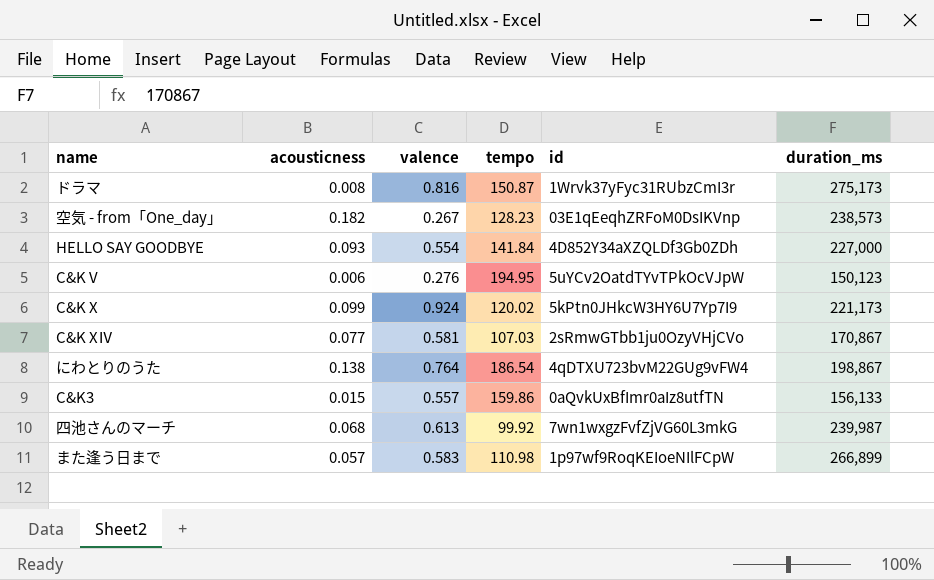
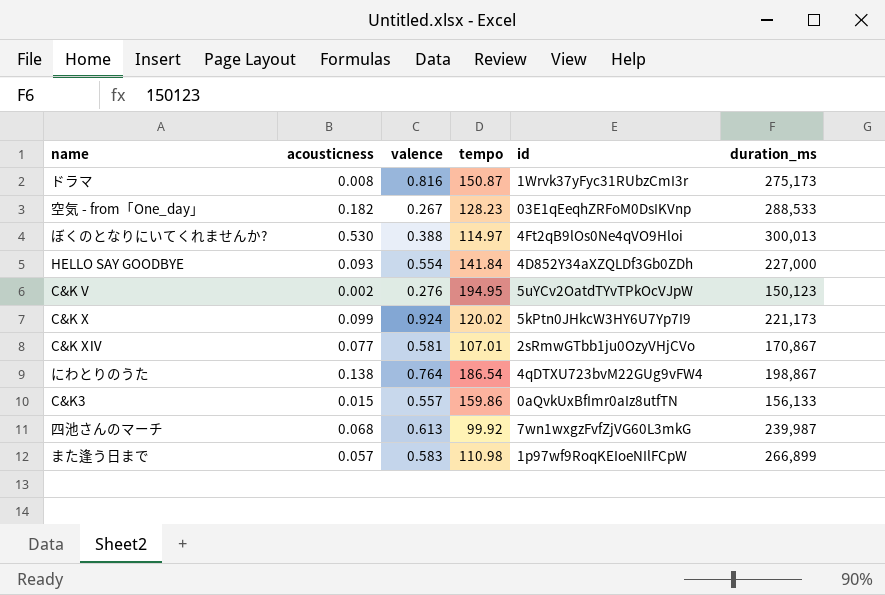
空気 - from「One_day」 | duration_ms: 238,573 -> 288,533
row ぼくのとなりにいてくれませんか?: none -> 0.530 | 0.388 | 114.97 | 4Ft2qB9lOs0Ne4qVO9Hloi | 300,013
C&K V | acousticness: 0.006 -> 0.002
C&K XⅣ | tempo: 107.03 -> 107.01

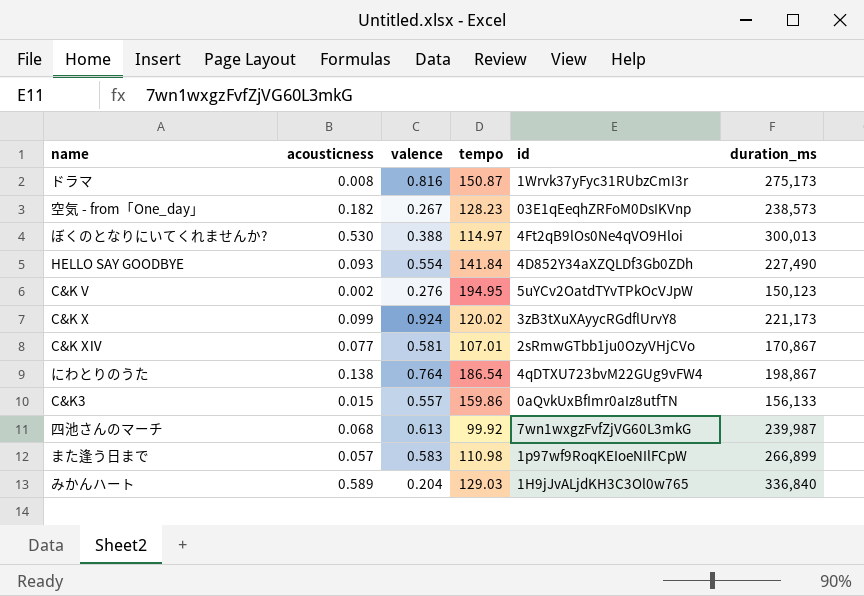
空気 - from「One_day」 | duration_ms: 288,533 -> 238,573
HELLO SAY GOODBYE | duration_ms: 227,000 -> 227,490
C&K X | id: 5kPtn0JHkcW3HY6U7Yp7I9 -> 3zB3tXuXAyycRGdflUrvY8
row みかんハート: none -> 0.589 | 0.204 | 129.03 | 1H9jJvALjdKH3C3Ol0w765 | 336,840

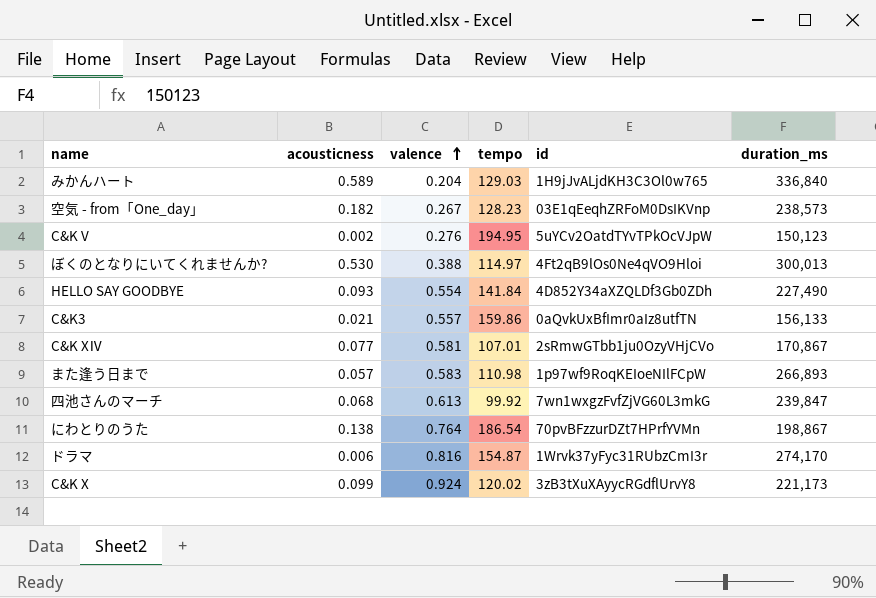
row order: none -> valence ascending
C&K3 | acousticness: 0.015 -> 0.021
また逢う日まで | duration_ms: 266,899 -> 266,893
四池さんのマーチ | duration_ms: 239,987 -> 239,847
にわとりのうた | id: 4qDTXU723bvM22GUg9vFW4 -> 70pvBFzzurDZt7HPrfYVMn
ドラマ | acousticness: 0.008 -> 0.006
ドラマ | tempo: 150.87 -> 154.87
ドラマ | duration_ms: 275,173 -> 274,170

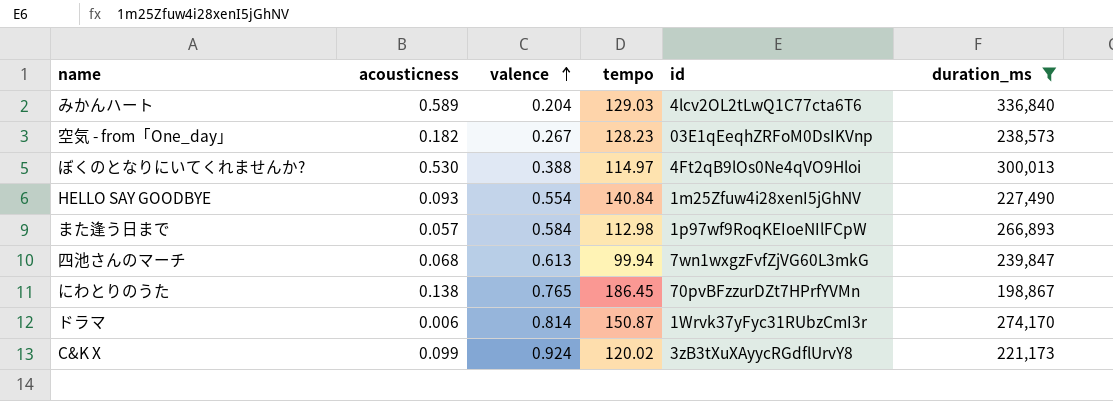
filter: none -> duration_ms >= 198,867
みかんハート | id: 1H9jJvALjdKH3C3Ol0w765 -> 4lcv2OL2tLwQ1C77cta6T6
HELLO SAY GOODBYE | tempo: 141.84 -> 140.84
HELLO SAY GOODBYE | id: 4D852Y34aXZQLDf3Gb0ZDh -> 1m25Zfuw4i28xenI5jGhNV
また逢う日まで | valence: 0.583 -> 0.584
また逢う日まで | tempo: 110.98 -> 112.98
四池さんのマーチ | tempo: 99.92 -> 99.94
にわとりのうた | valence: 0.764 -> 0.765
にわとりのうた | tempo: 186.54 -> 186.45
ドラマ | valence: 0.816 -> 0.814
ドラマ | tempo: 154.87 -> 150.87

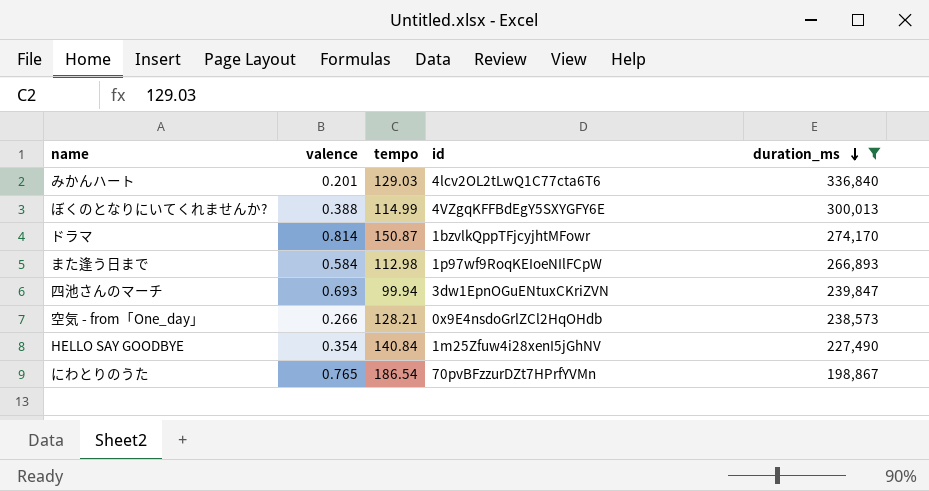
row order: valence ascending -> duration_ms descending
column acousticness | position: 2 -> none
row C&K X: 0.099 | 0.924 | 120.02 | 3zB3tXuXAyycRGdflUrvY8 | 221,173 -> none
みかんハート | valence: 0.204 -> 0.201
ぼくのとなりにいてくれませんか? | tempo: 114.97 -> 114.99
ぼくのとなりにいてくれませんか? | id: 4Ft2qB9lOs0Ne4qVO9Hloi -> 4VZgqKFFBdEgY5SXYGFY6E
ドラマ | id: 1Wrvk37yFyc31RUbzCmI3r -> 1bzvlkQppTFjcyjhtMFowr
四池さんのマーチ | valence: 0.613 -> 0.693
四池さんのマーチ | id: 7wn1wxgzFvfZjVG60L3mkG -> 3dw1EpnOGuENtuxCKriZVN
空気 - from「One_day」 | valence: 0.267 -> 0.266
空気 - from「One_day」 | tempo: 128.23 -> 128.21
空気 - from「One_day」 | id: 03E1qEeqhZRFoM0DsIKVnp -> 0x9E4nsdoGrlZCl2HqOHdb
HELLO SAY GOODBYE | valence: 0.554 -> 0.354
にわとりのうた | tempo: 186.45 -> 186.54

